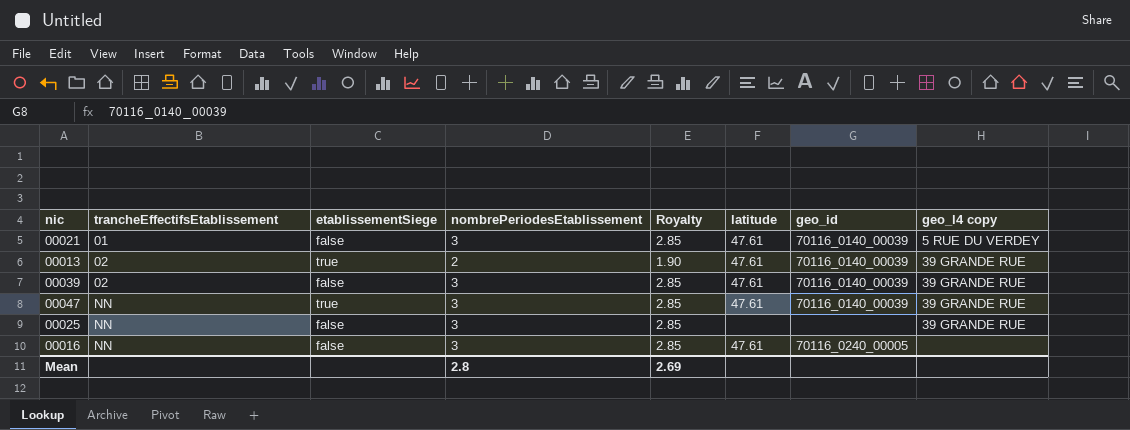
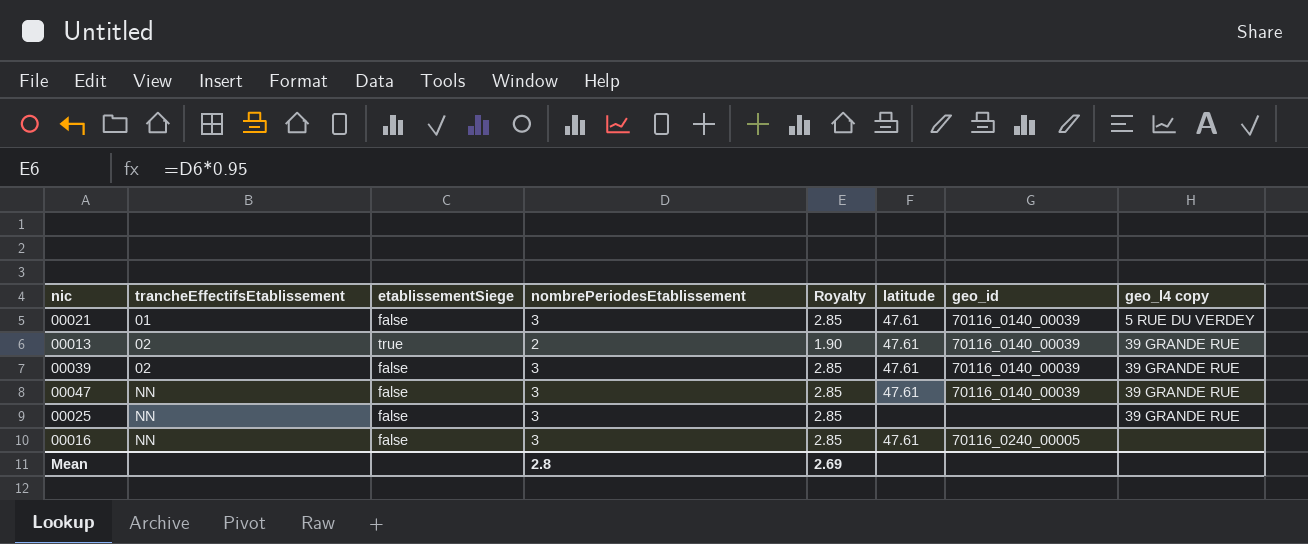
00047 | etablissementSiege: true -> false

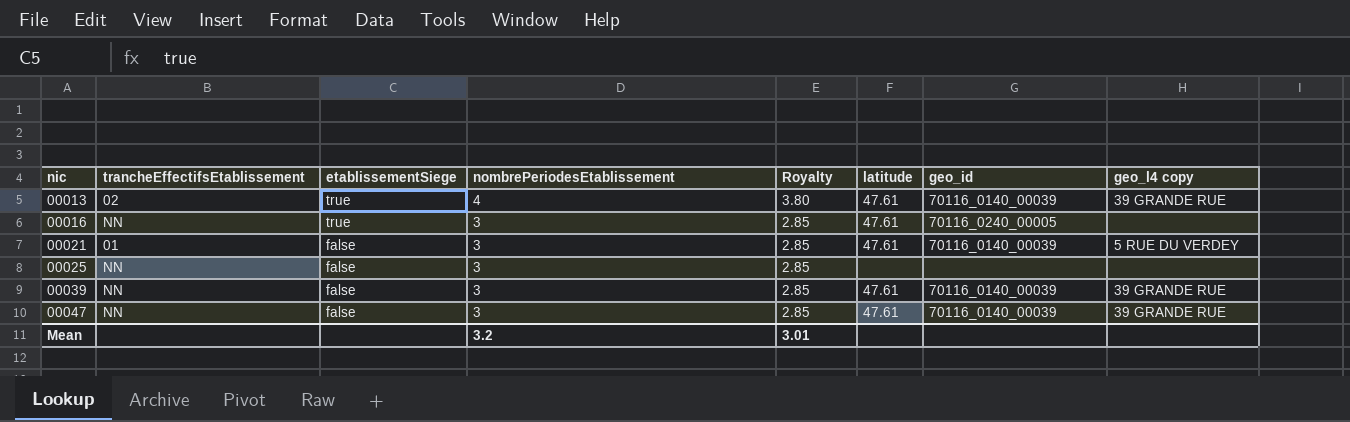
row order: trancheEffectifsEtablissement ascending -> nic ascending
00013 | nombrePeriodesEtablissement: 2 -> 4
00013 | Royalty: 1.90 -> 3.80
00016 | etablissementSiege: false -> true
00025 | geo_l4 copy: 39 GRANDE RUE -> none
00039 | trancheEffectifsEtablissement: 02 -> NN
Mean | nombrePeriodesEtablissement: 2.8 -> 3.2
Mean | Royalty: 2.69 -> 3.01

